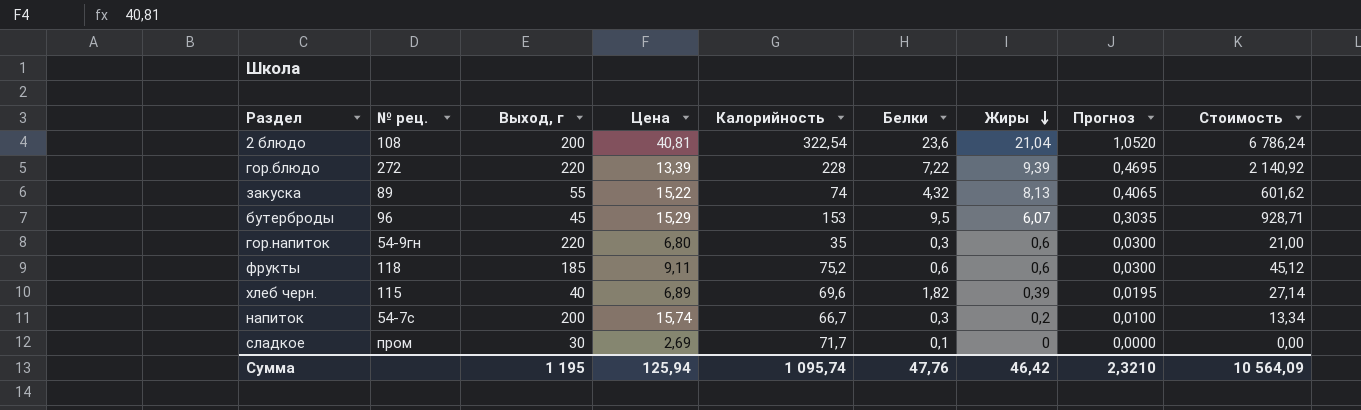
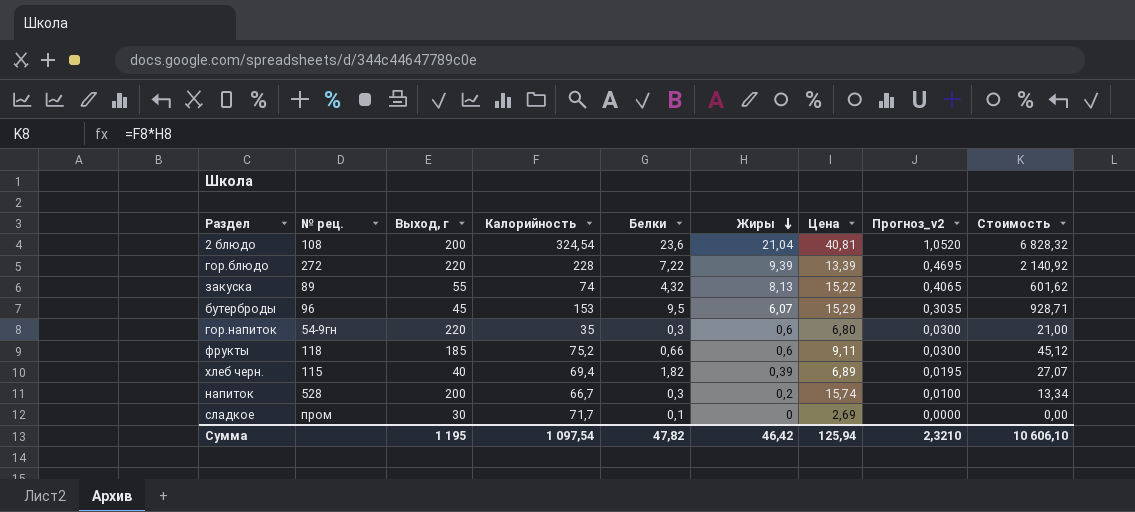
column Цена | position: 4 -> 7
column name: Прогноз -> Прогноз_v2
2 блюдо | Калорийность: 322,54 -> 324,54
2 блюдо | Стоимость: 6 786,24 -> 6 828,32
фрукты | Белки: 0,6 -> 0,66
хлеб черн. | Калорийность: 69,6 -> 69,4
хлеб черн. | Стоимость: 27,14 -> 27,07
напиток | № рец.: 54-7с -> 528
Сумма | Калорийность: 1 095,74 -> 1 097,54
Сумма | Белки: 47,76 -> 47,82
Сумма | Стоимость: 10 564,09 -> 10 606,10

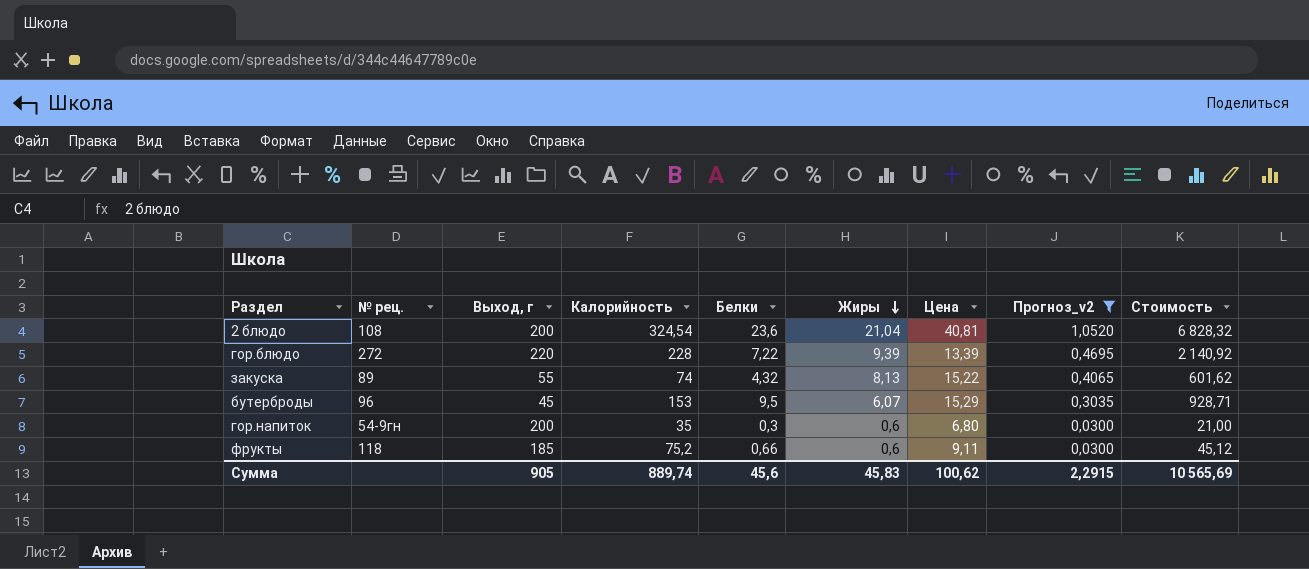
filter: none -> Прогноз_v2 >= 0,0300
гор.напиток | Выход, г: 220 -> 200
Сумма | Выход, г: 1 195 -> 905
Сумма | Калорийность: 1 097,54 -> 889,74
Сумма | Белки: 47,82 -> 45,6
Сумма | Жиры: 46,42 -> 45,83
Сумма | Цена: 125,94 -> 100,62
Сумма | Прогноз_v2: 2,3210 -> 2,2915
Сумма | Стоимость: 10 606,10 -> 10 565,69

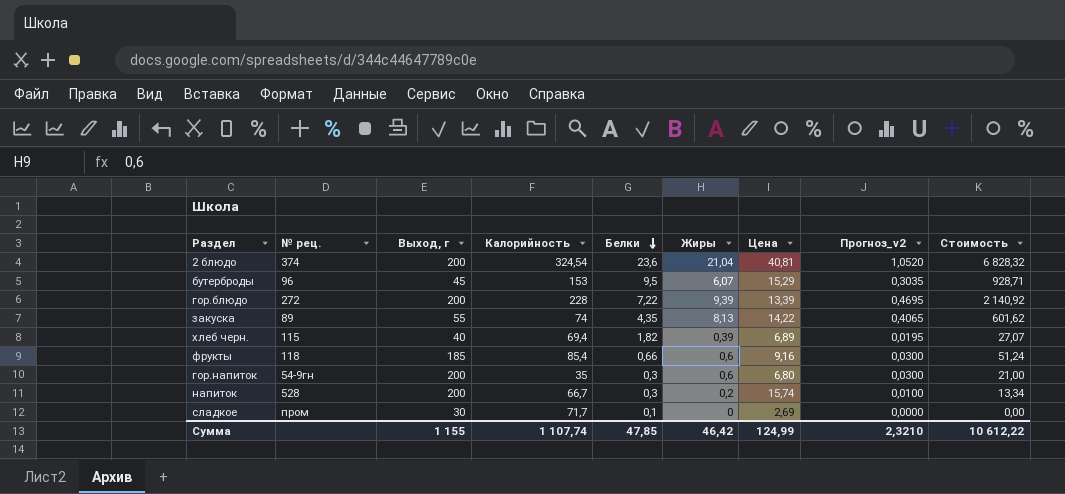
filter: Прогноз_v2 >= 0,0300 -> none
row order: Жиры descending -> Белки descending
2 блюдо | № рец.: 108 -> 374
гор.блюдо | Выход, г: 220 -> 200
закуска | Белки: 4,32 -> 4,35
закуска | Цена: 15,22 -> 14,22
фрукты | Калорийность: 75,2 -> 85,4
фрукты | Цена: 9,11 -> 9,16
фрукты | Стоимость: 45,12 -> 51,24
Сумма | Выход, г: 905 -> 1 155
Сумма | Калорийность: 889,74 -> 1 107,74
Сумма | Белки: 45,6 -> 47,85
Сумма | Жиры: 45,83 -> 46,42
Сумма | Цена: 100,62 -> 124,99
Сумма | Прогноз_v2: 2,2915 -> 2,3210
Сумма | Стоимость: 10 565,69 -> 10 612,22

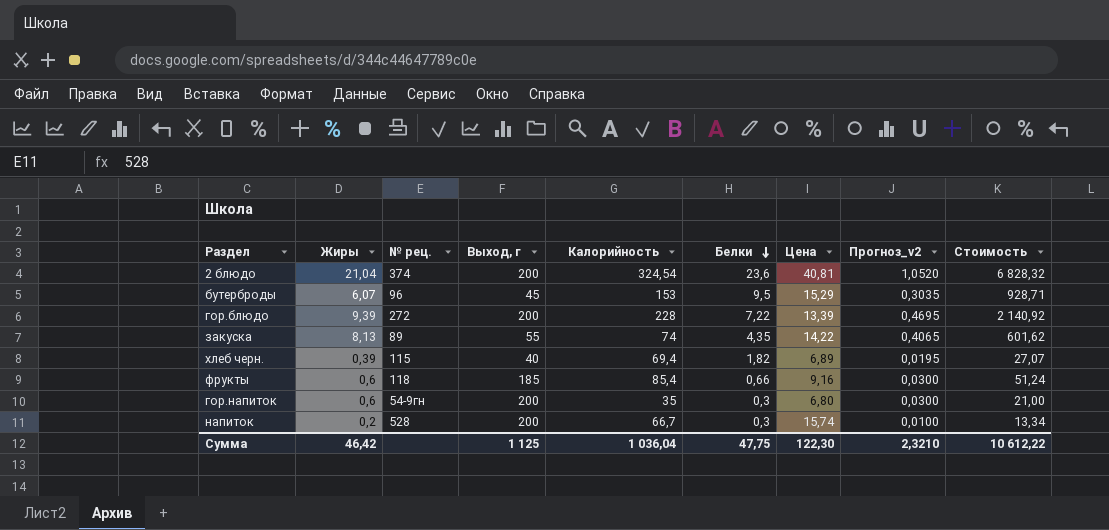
column Жиры | position: 6 -> 2
row сладкое: пром | 30 | 71,7 | 0,1 | 0 | 2,69 | 0,0000 | 0,00 -> none
Сумма | Выход, г: 1 155 -> 1 125
Сумма | Калорийность: 1 107,74 -> 1 036,04
Сумма | Белки: 47,85 -> 47,75
Сумма | Цена: 124,99 -> 122,30

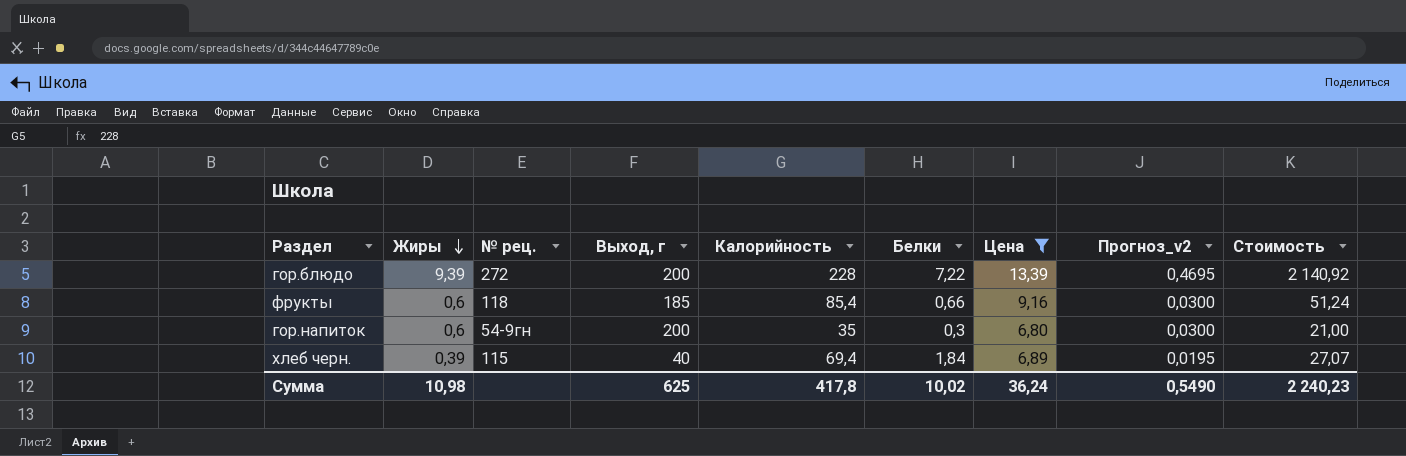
filter: none -> Цена <= 13,39
row order: Белки descending -> Жиры descending
хлеб черн. | Белки: 1,82 -> 1,84
Сумма | Жиры: 46,42 -> 10,98
Сумма | Выход, г: 1 125 -> 625
Сумма | Калорийность: 1 036,04 -> 417,8
Сумма | Белки: 47,75 -> 10,02
Сумма | Цена: 122,30 -> 36,24
Сумма | Прогноз_v2: 2,3210 -> 0,5490
Сумма | Стоимость: 10 612,22 -> 2 240,23

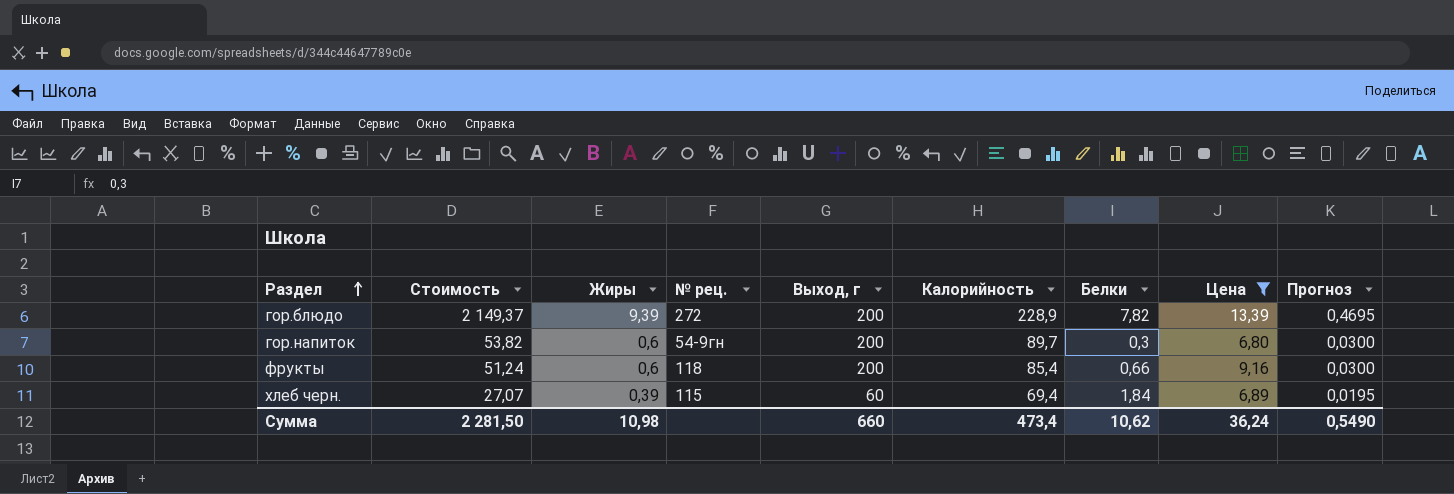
row order: Жиры descending -> Раздел ascending
column Стоимость | position: 9 -> 2
column name: Прогноз_v2 -> Прогноз
гор.блюдо | Стоимость: 2 140,92 -> 2 149,37
гор.блюдо | Калорийность: 228 -> 228,9
гор.блюдо | Белки: 7,22 -> 7,82
гор.напиток | Стоимость: 21,00 -> 53,82
гор.напиток | Калорийность: 35 -> 89,7
фрукты | Выход, г: 185 -> 200
хлеб черн. | Выход, г: 40 -> 60
Сумма | Стоимость: 2 240,23 -> 2 281,50
Сумма | Выход, г: 625 -> 660
Сумма | Калорийность: 417,8 -> 473,4
Сумма | Белки: 10,02 -> 10,62

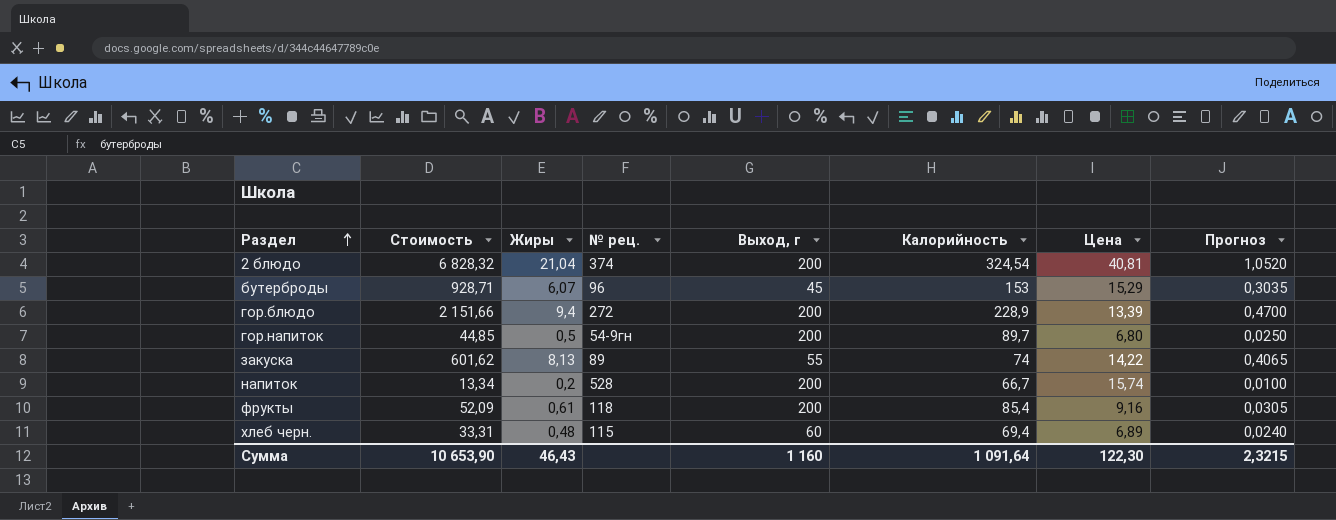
filter: Цена <= 13,39 -> none
column Белки | position: 7 -> none
гор.блюдо | Стоимость: 2 149,37 -> 2 151,66
гор.блюдо | Жиры: 9,39 -> 9,4
гор.блюдо | Прогноз: 0,4695 -> 0,4700
гор.напиток | Стоимость: 53,82 -> 44,85
гор.напиток | Жиры: 0,6 -> 0,5
гор.напиток | Прогноз: 0,0300 -> 0,0250
фрукты | Стоимость: 51,24 -> 52,09
фрукты | Жиры: 0,6 -> 0,61
фрукты | Прогноз: 0,0300 -> 0,0305
хлеб черн. | Стоимость: 27,07 -> 33,31
хлеб черн. | Жиры: 0,39 -> 0,48
хлеб черн. | Прогноз: 0,0195 -> 0,0240
Сумма | Стоимость: 2 281,50 -> 10 653,90
Сумма | Жиры: 10,98 -> 46,43
Сумма | Выход, г: 660 -> 1 160
Сумма | Калорийность: 473,4 -> 1 091,64
Сумма | Цена: 36,24 -> 122,30
Сумма | Прогноз: 0,5490 -> 2,3215

